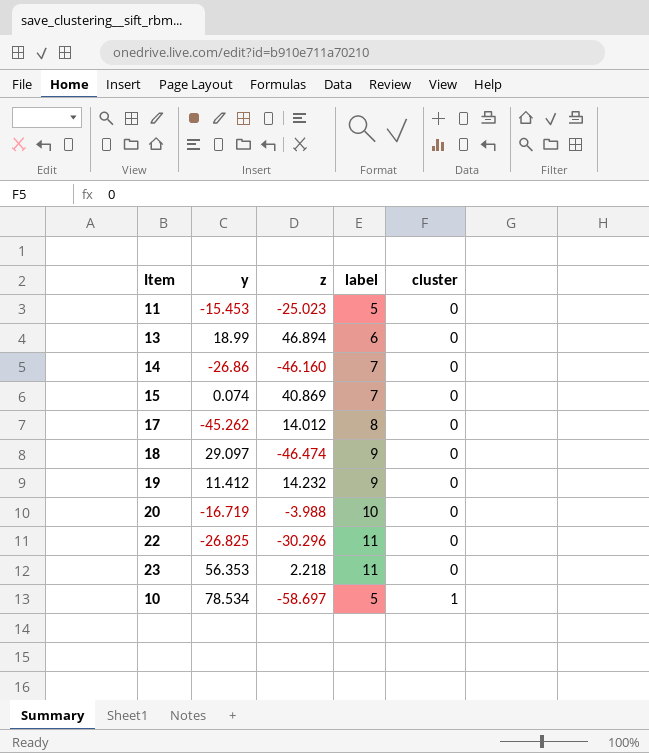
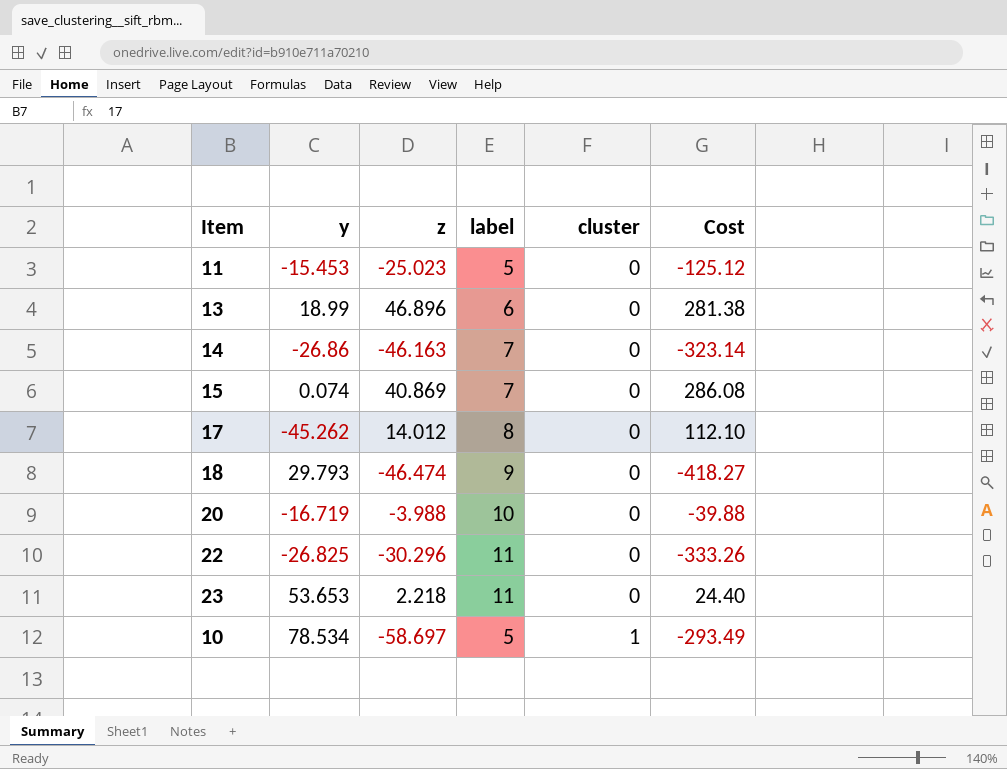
column Cost | formula: none -> [z] * [label]
row 19: 11.412 | 14.232 | 9 | 0 -> none
13 | z: 46.894 -> 46.896
14 | z: -46.160 -> -46.163
18 | y: 29.097 -> 29.793
23 | y: 56.353 -> 53.653

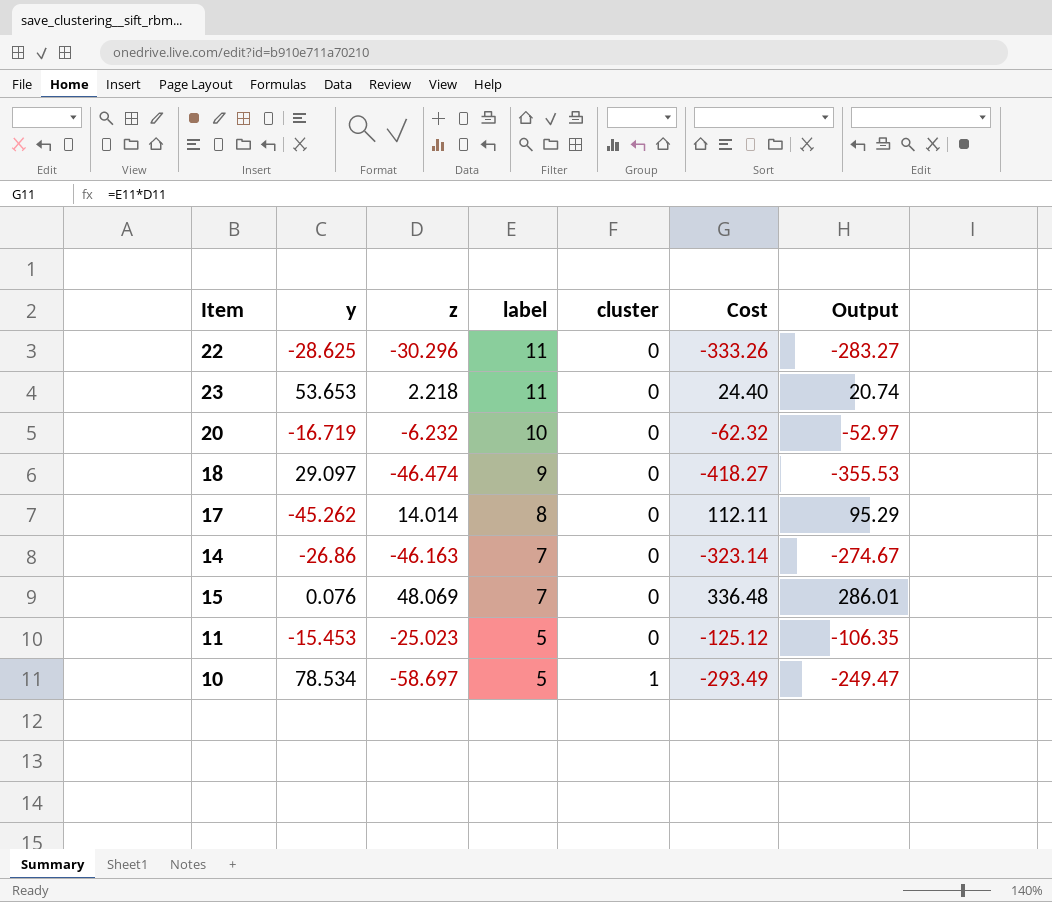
row order: cluster ascending -> label descending
column Output | formula: none -> [Cost] * 0.85
row 13: 18.99 | 46.896 | 6 | 0 | 281.38 -> none
22 | y: -26.825 -> -28.625
20 | z: -3.988 -> -6.232
20 | Cost: -39.88 -> -62.32
18 | y: 29.793 -> 29.097
17 | z: 14.012 -> 14.014
17 | Cost: 112.10 -> 112.11
15 | y: 0.074 -> 0.076
15 | z: 40.869 -> 48.069
15 | Cost: 286.08 -> 336.48

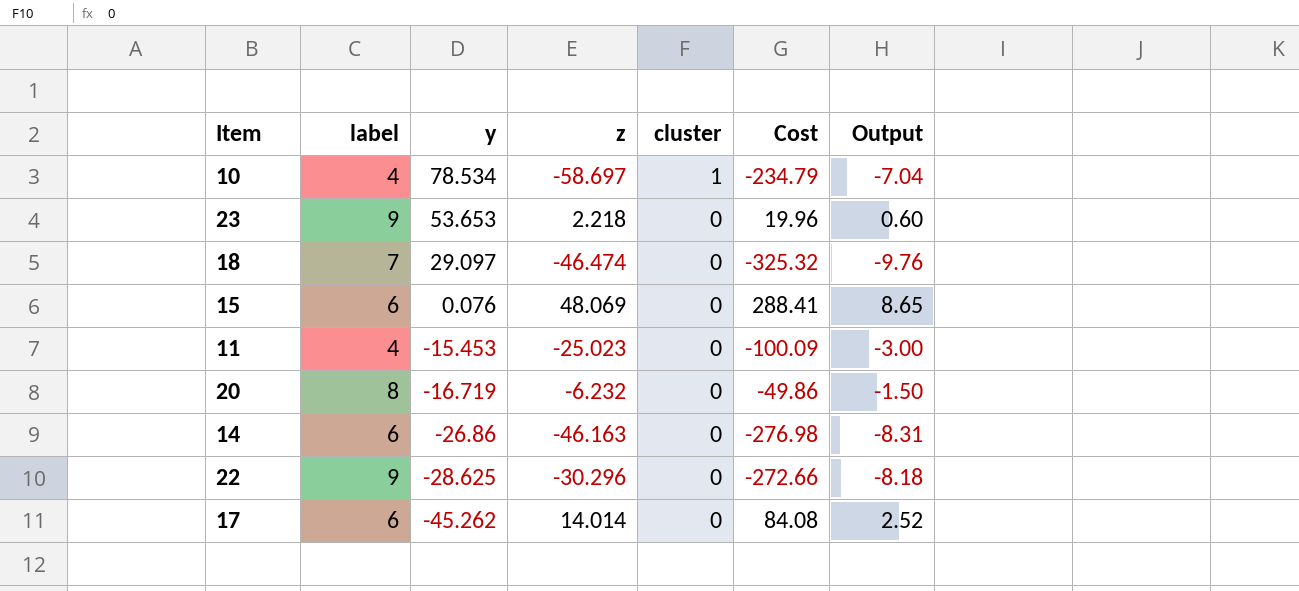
row order: label descending -> y descending
column label | position: 4 -> 2
column Output | formula: [Cost] * 0.85 -> [Cost] * 0.03
10 | label: 5 -> 4
10 | Cost: -293.49 -> -234.79
23 | label: 11 -> 9
23 | Cost: 24.40 -> 19.96
18 | label: 9 -> 7
18 | Cost: -418.27 -> -325.32
15 | label: 7 -> 6
15 | Cost: 336.48 -> 288.41
11 | label: 5 -> 4
11 | Cost: -125.12 -> -100.09
20 | label: 10 -> 8
20 | Cost: -62.32 -> -49.86
14 | label: 7 -> 6
14 | Cost: -323.14 -> -276.98
22 | label: 11 -> 9
22 | Cost: -333.26 -> -272.66
17 | label: 8 -> 6
17 | Cost: 112.11 -> 84.08

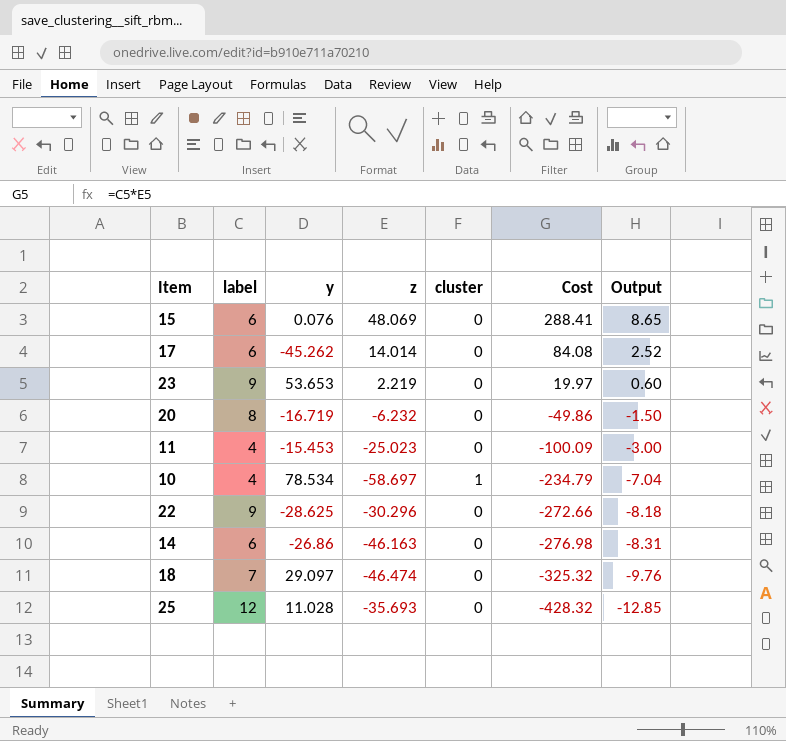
row order: y descending -> Cost descending
23 | z: 2.218 -> 2.219
23 | Cost: 19.96 -> 19.97
row 25: none -> 12 | 11.028 | -35.693 | 0 | -428.32 | -12.85

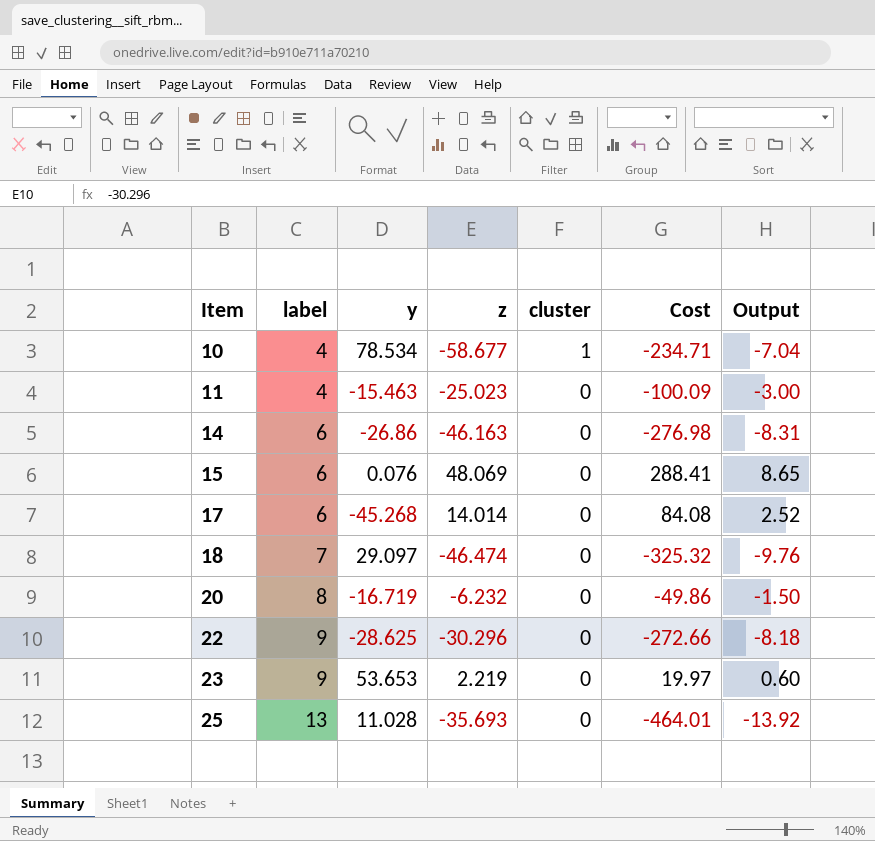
row order: Cost descending -> Item ascending
10 | z: -58.697 -> -58.677
10 | Cost: -234.79 -> -234.71
11 | y: -15.453 -> -15.463
17 | y: -45.262 -> -45.268
25 | label: 12 -> 13
25 | Cost: -428.32 -> -464.01
25 | Output: -12.85 -> -13.92

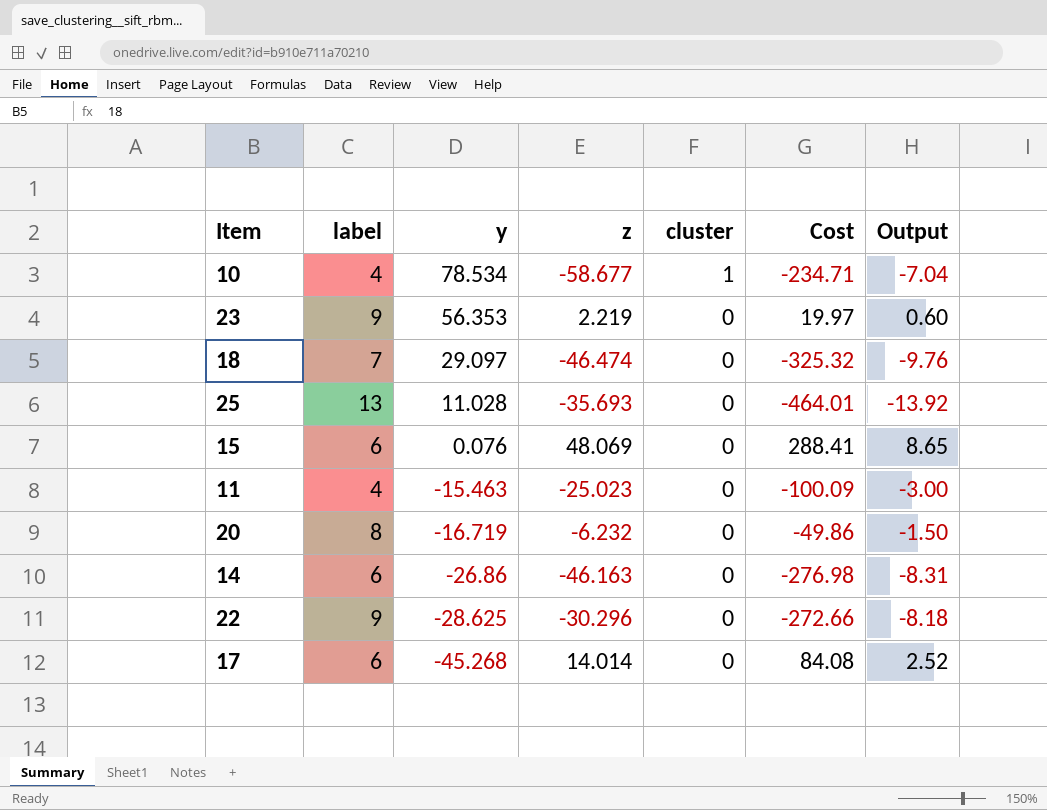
row order: Item ascending -> y descending
23 | y: 53.653 -> 56.353

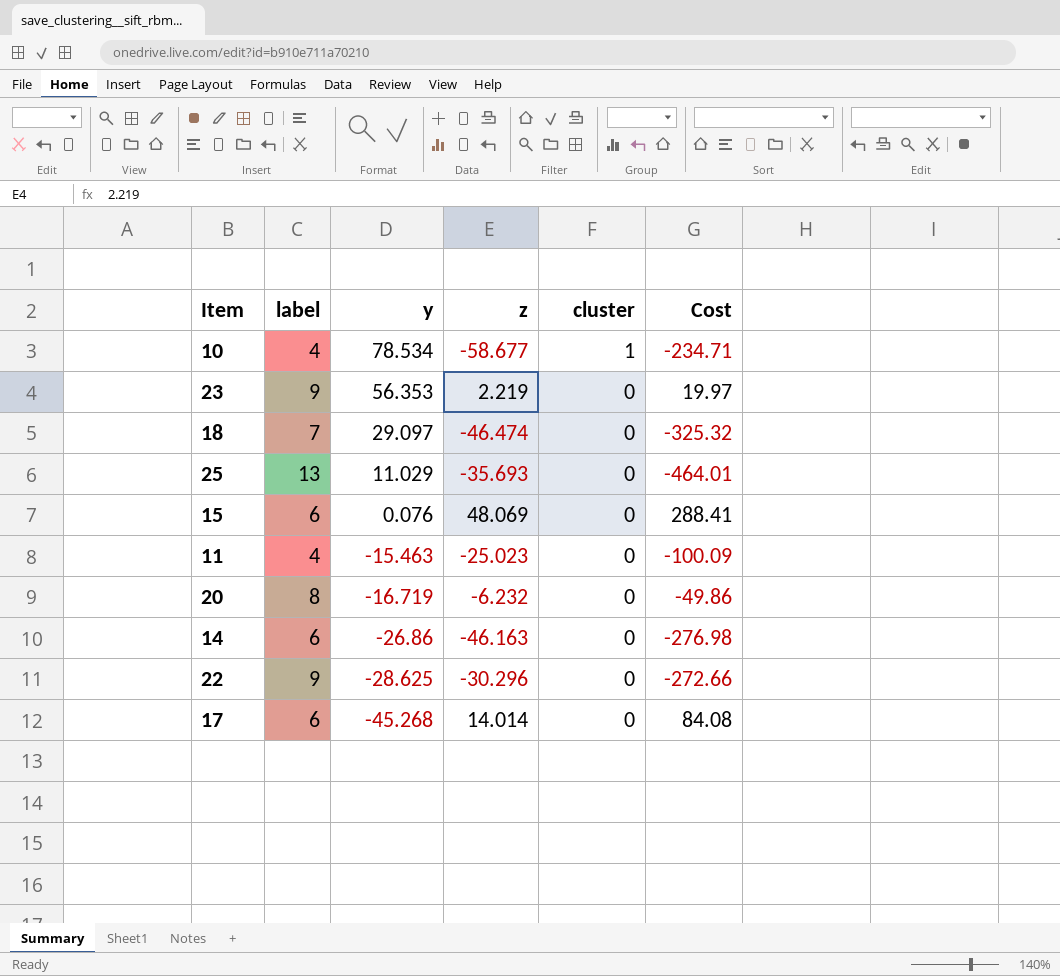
column Output | formula: [Cost] * 0.03 -> none
25 | y: 11.028 -> 11.029

